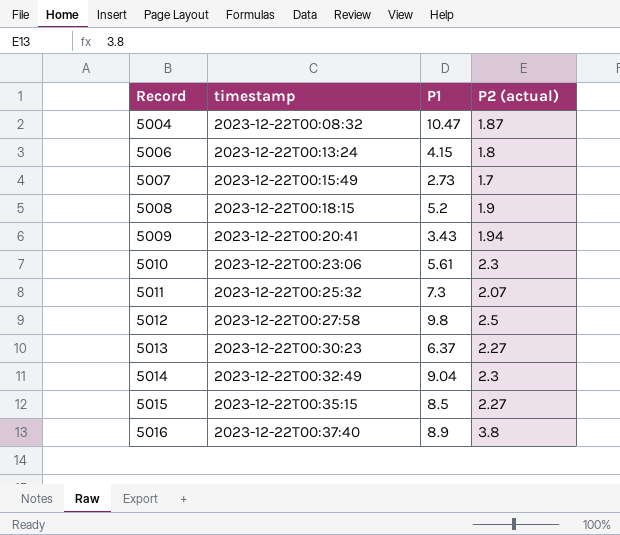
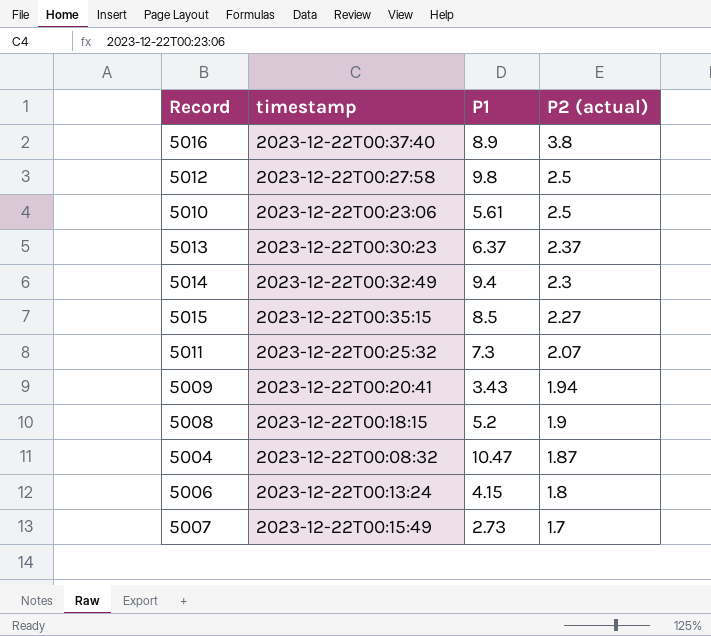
row order: Record ascending -> P2 (actual) descending
5010 | P2 (actual): 2.3 -> 2.5
5013 | P2 (actual): 2.27 -> 2.37
5014 | P1: 9.04 -> 9.4

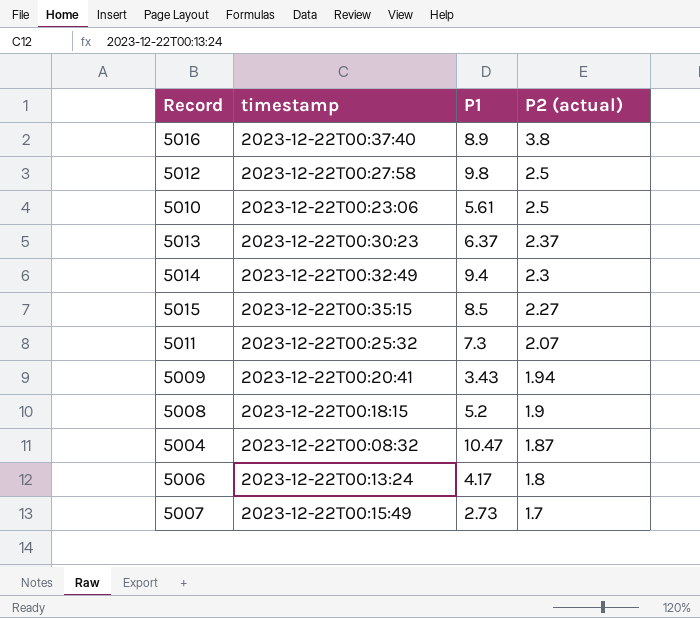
5006 | P1: 4.15 -> 4.17

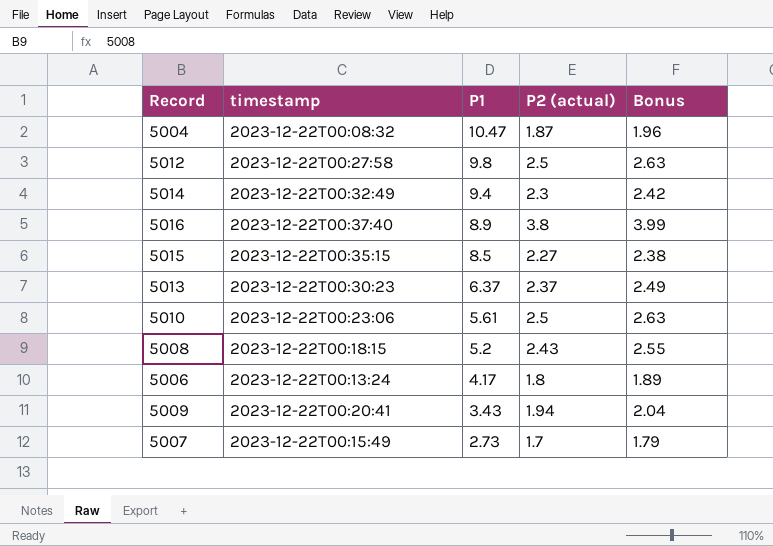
row order: P2 (actual) descending -> P1 descending
column Bonus | formula: none -> [P2 (actual)] * 1.05
row 5011: 2023-12-22T00:25:32 | 7.3 | 2.07 -> none
5008 | P2 (actual): 1.9 -> 2.43

